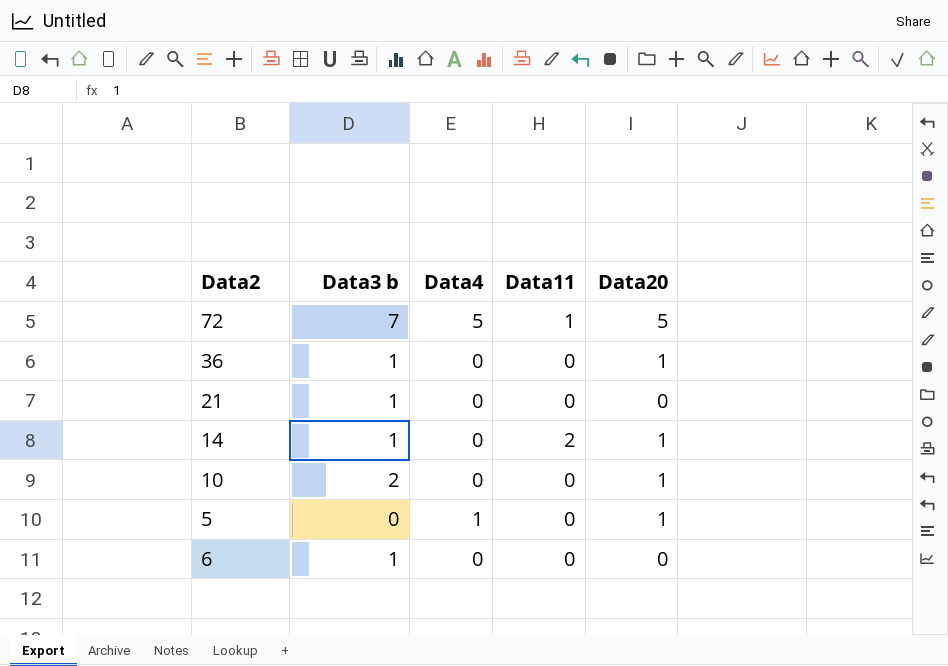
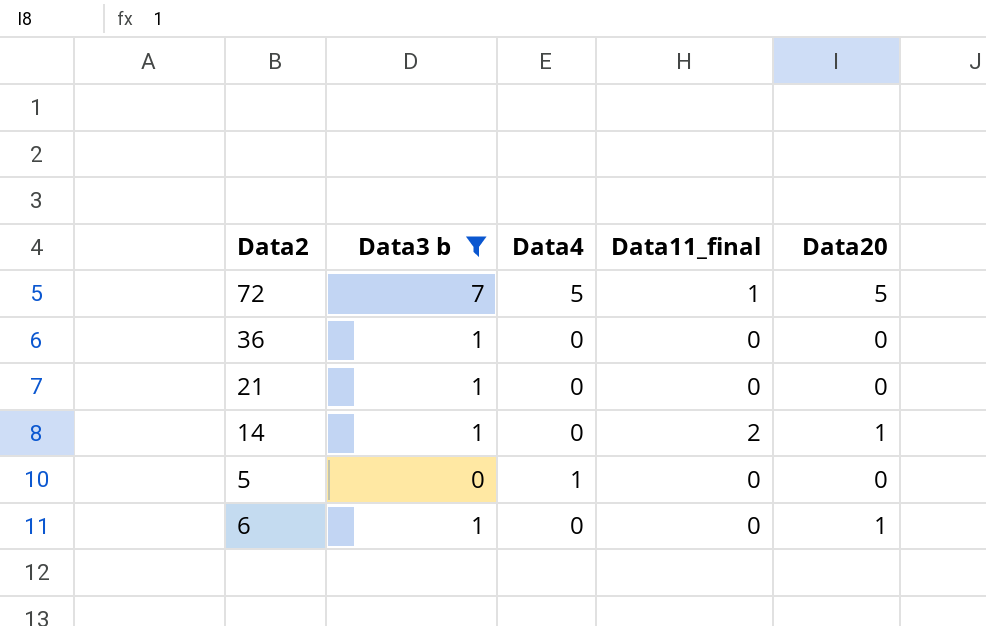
filter: none -> Data3 b != 2
column name: Data11 -> Data11_final
36 | Data20: 1 -> 0
5 | Data20: 1 -> 0
6 | Data20: 0 -> 1

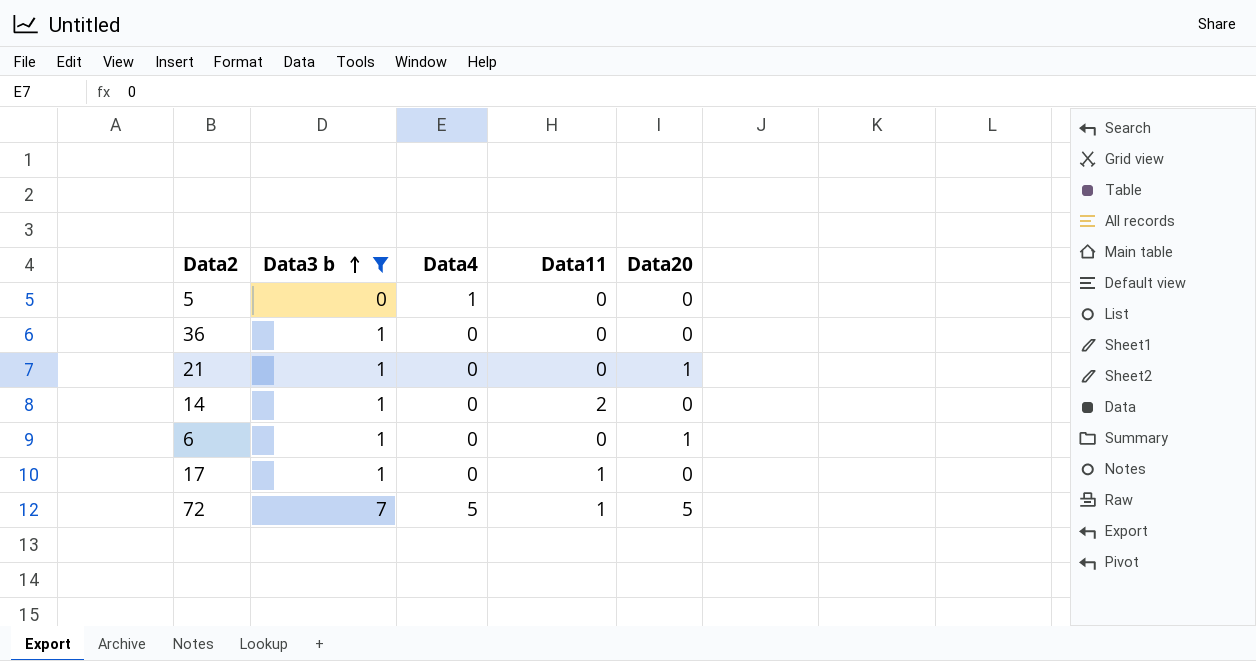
row order: none -> Data3 b ascending
column name: Data11_final -> Data11
21 | Data20: 0 -> 1
14 | Data20: 1 -> 0
row 17: none -> 1 | 0 | 1 | 0

